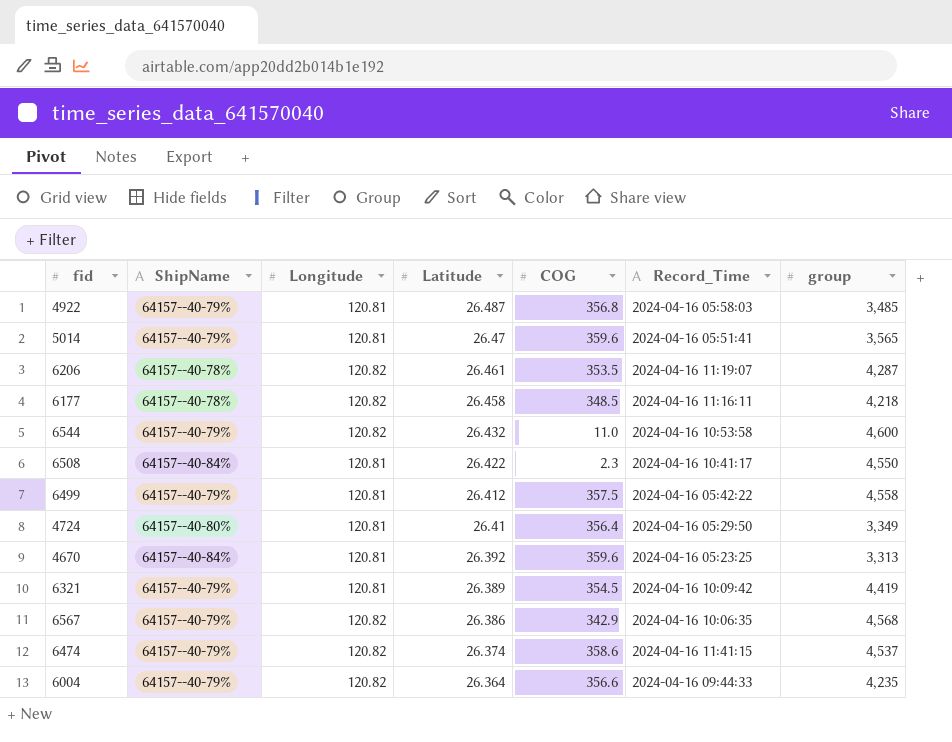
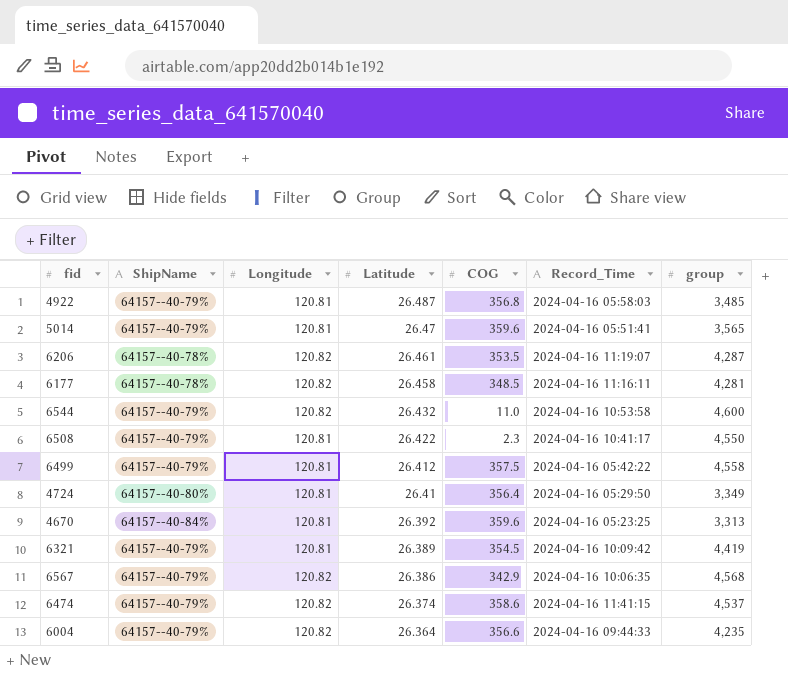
6177 | group: 4,218 -> 4,281
6508 | ShipName: 64157--40-84% -> 64157--40-79%

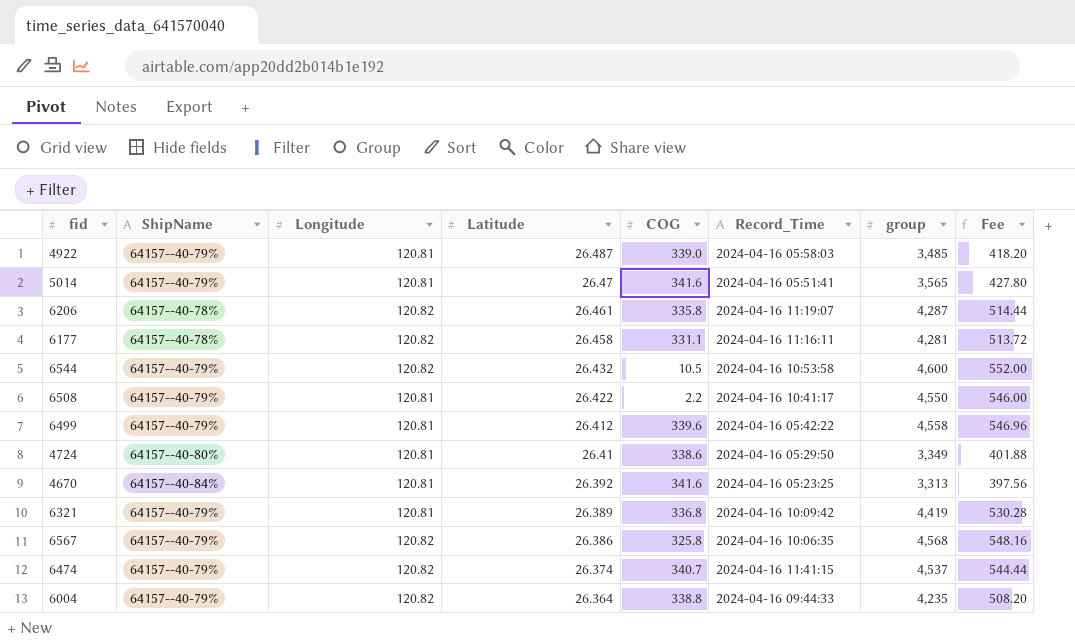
column Fee | formula: none -> [group] * 0.12
4922 | COG: 356.8 -> 339.0
5014 | COG: 359.6 -> 341.6
6206 | COG: 353.5 -> 335.8
6177 | COG: 348.5 -> 331.1
6544 | COG: 11.0 -> 10.5
6508 | COG: 2.3 -> 2.2
6499 | COG: 357.5 -> 339.6
4724 | COG: 356.4 -> 338.6
4670 | COG: 359.6 -> 341.6
6321 | COG: 354.5 -> 336.8
6567 | COG: 342.9 -> 325.8
6474 | COG: 358.6 -> 340.7
6004 | COG: 356.6 -> 338.8

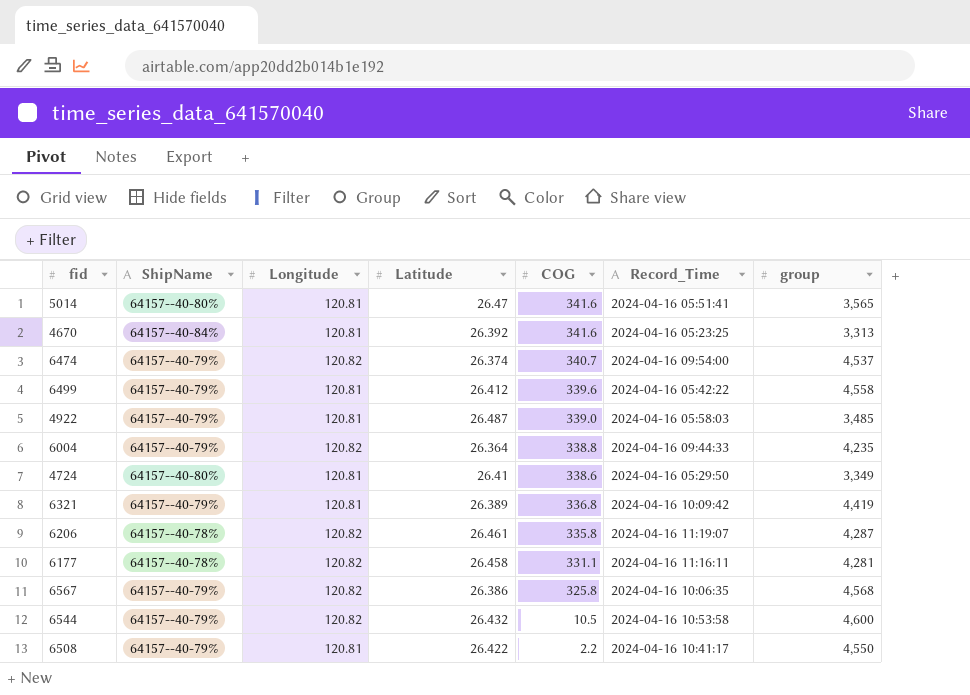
row order: Latitude descending -> COG descending
column Fee | formula: [group] * 0.12 -> none
5014 | ShipName: 64157--40-79% -> 64157--40-80%
6474 | Record_Time: 2024-04-16 11:41:15 -> 2024-04-16 09:54:00

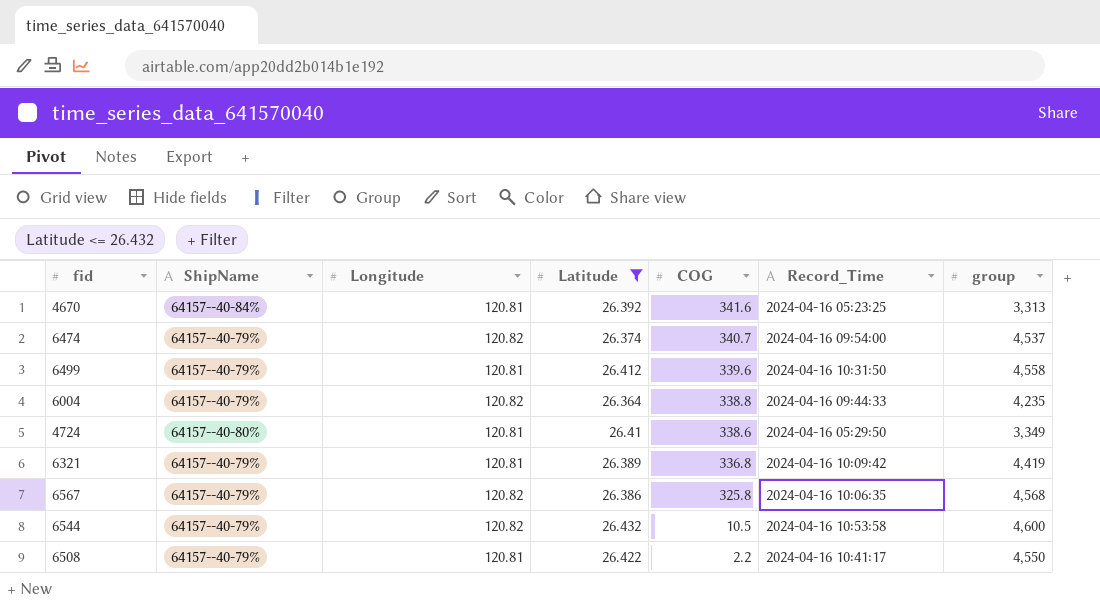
filter: none -> Latitude <= 26.432
6499 | Record_Time: 2024-04-16 05:42:22 -> 2024-04-16 10:31:50

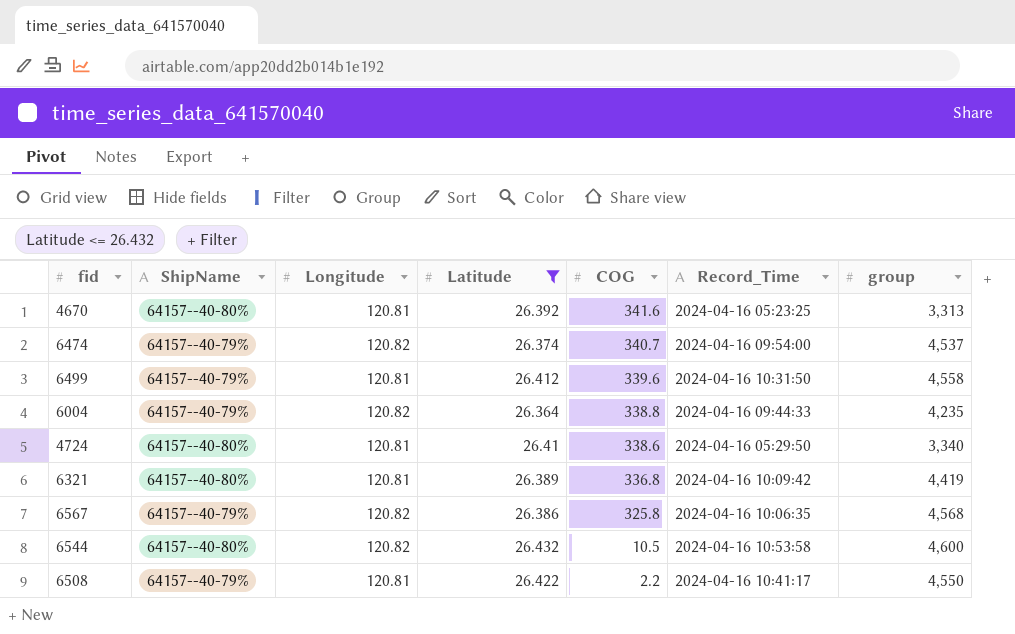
4670 | ShipName: 64157--40-84% -> 64157--40-80%
4724 | group: 3,349 -> 3,340
6321 | ShipName: 64157--40-79% -> 64157--40-80%
6544 | ShipName: 64157--40-79% -> 64157--40-80%

